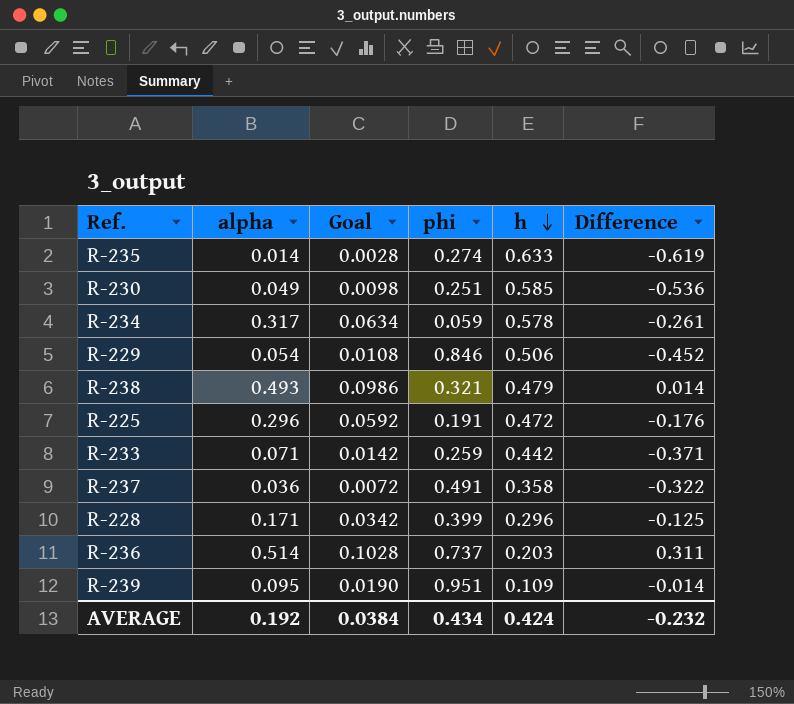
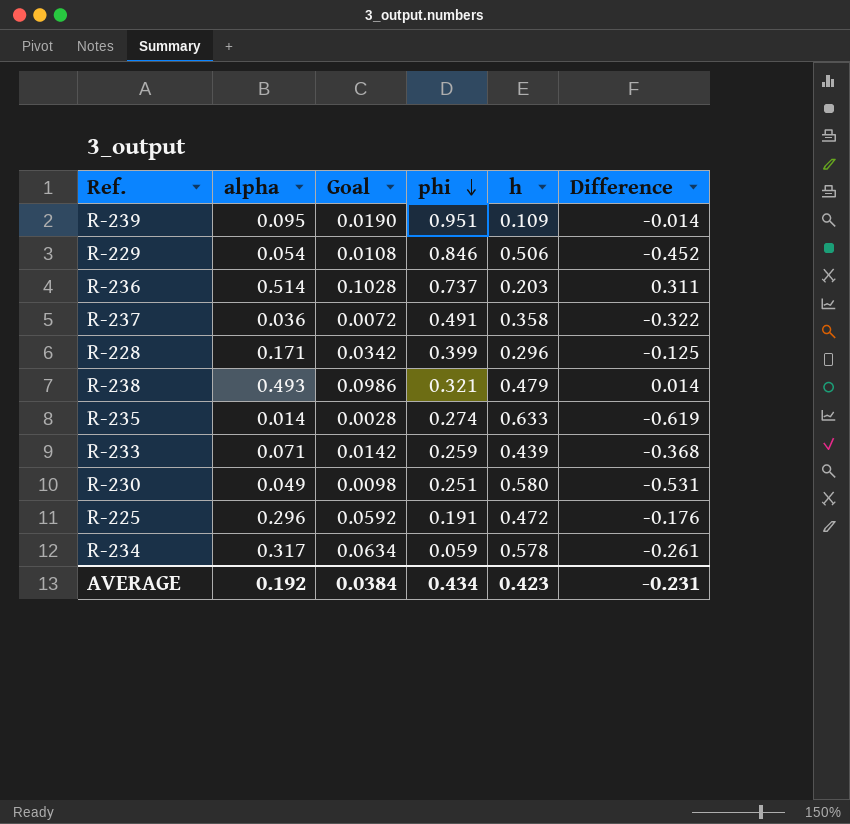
row order: h descending -> phi descending
R-233 | h: 0.442 -> 0.439
R-233 | Difference: -0.371 -> -0.368
R-230 | h: 0.585 -> 0.580
R-230 | Difference: -0.536 -> -0.531
AVERAGE | h: 0.424 -> 0.423
AVERAGE | Difference: -0.232 -> -0.231

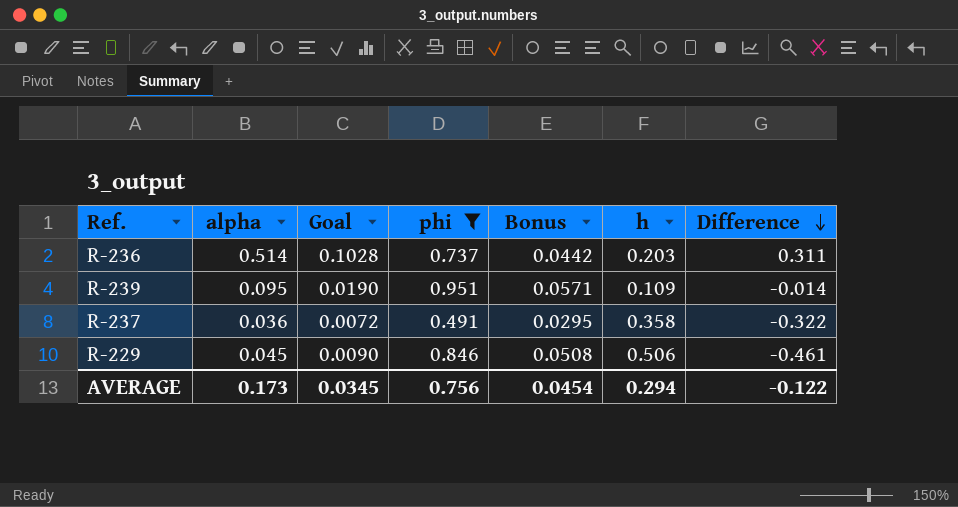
filter: none -> phi >= 0.491
row order: phi descending -> Difference descending
column Bonus | formula: none -> [phi] * 0.06
R-229 | alpha: 0.054 -> 0.045
R-229 | Goal: 0.0108 -> 0.0090
R-229 | Difference: -0.452 -> -0.461
AVERAGE | alpha: 0.192 -> 0.173
AVERAGE | Goal: 0.0384 -> 0.0345
AVERAGE | phi: 0.434 -> 0.756
AVERAGE | h: 0.423 -> 0.294
AVERAGE | Difference: -0.231 -> -0.122

